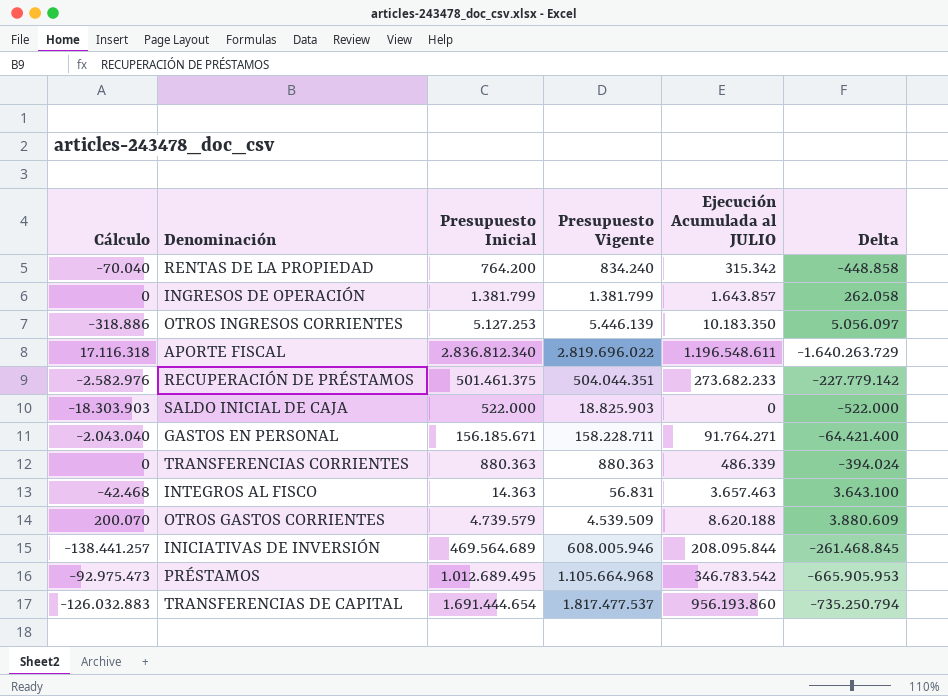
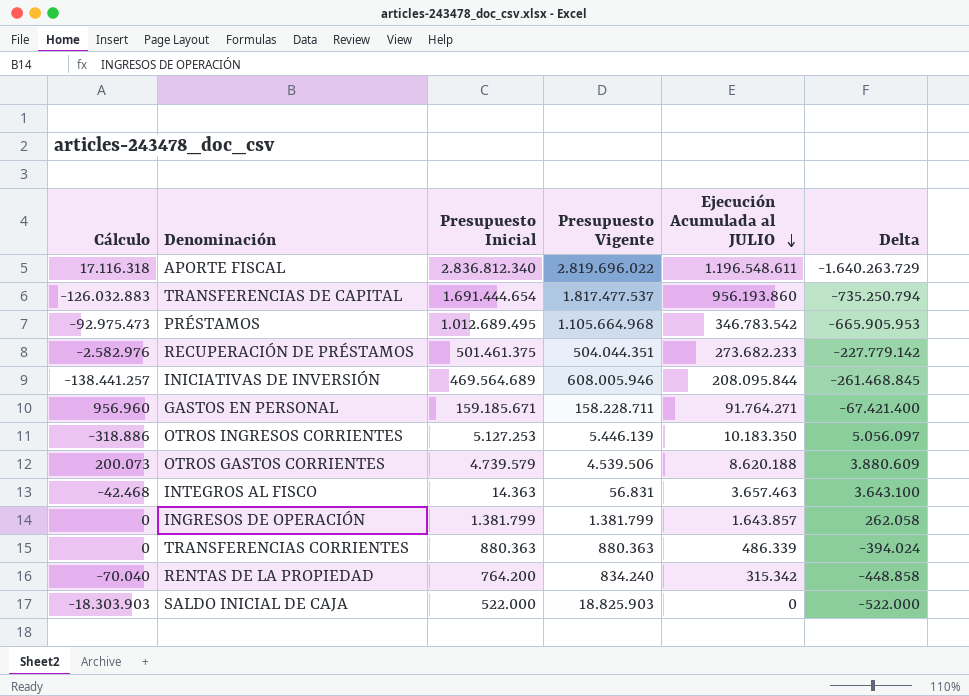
row order: none -> Ejecución Acumulada al JULIO descending
GASTOS EN PERSONAL | Cálculo: -2.043.040 -> 956.960
GASTOS EN PERSONAL | Presupuesto Inicial: 156.185.671 -> 159.185.671
GASTOS EN PERSONAL | Delta: -64.421.400 -> -67.421.400
OTROS GASTOS CORRIENTES | Cálculo: 200.070 -> 200.073
OTROS GASTOS CORRIENTES | Presupuesto Vigente: 4.539.509 -> 4.539.506

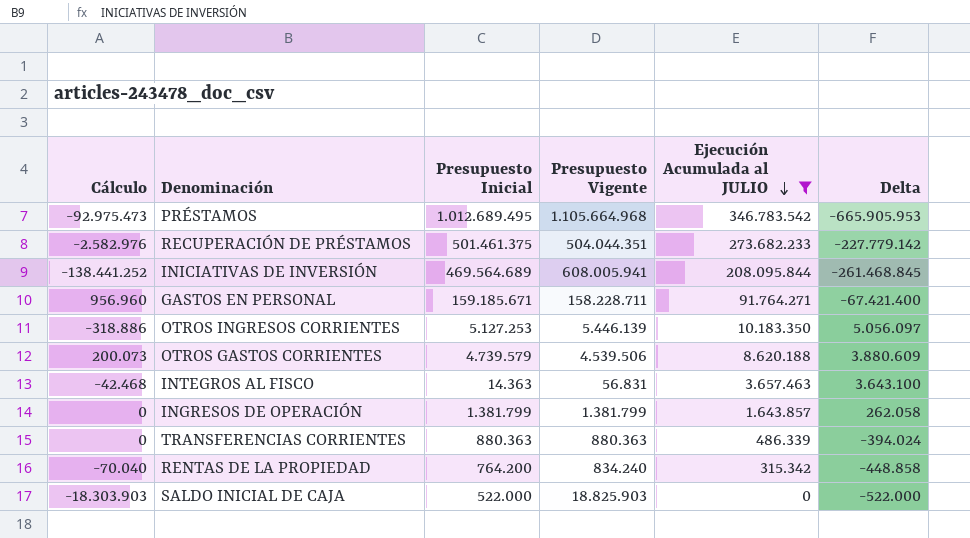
filter: none -> Ejecución Acumulada al JULIO <= 346.783.542
INICIATIVAS DE INVERSIÓN | Cálculo: -138.441.257 -> -138.441.252
INICIATIVAS DE INVERSIÓN | Presupuesto Vigente: 608.005.946 -> 608.005.941

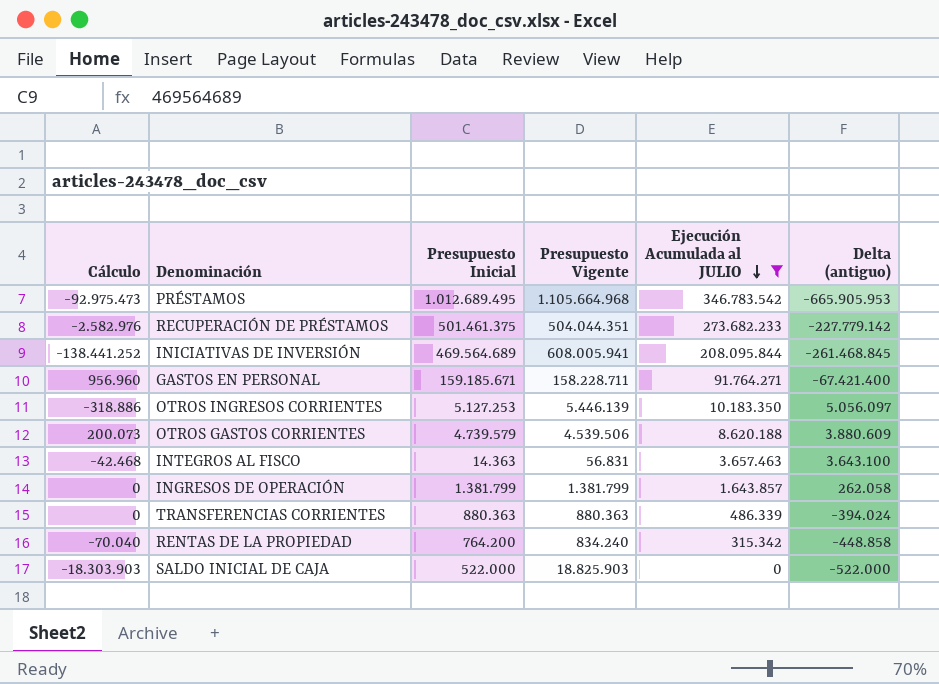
column name: Delta -> Delta (antiguo)

